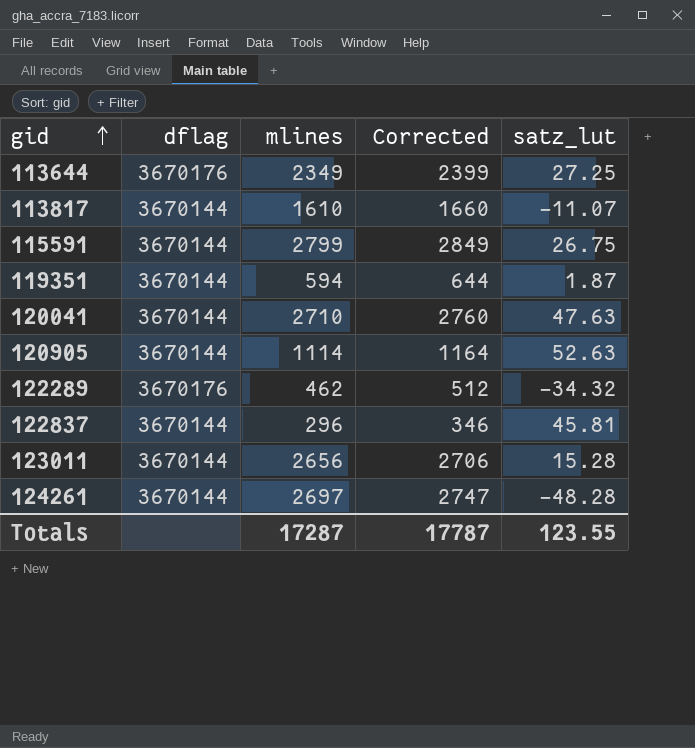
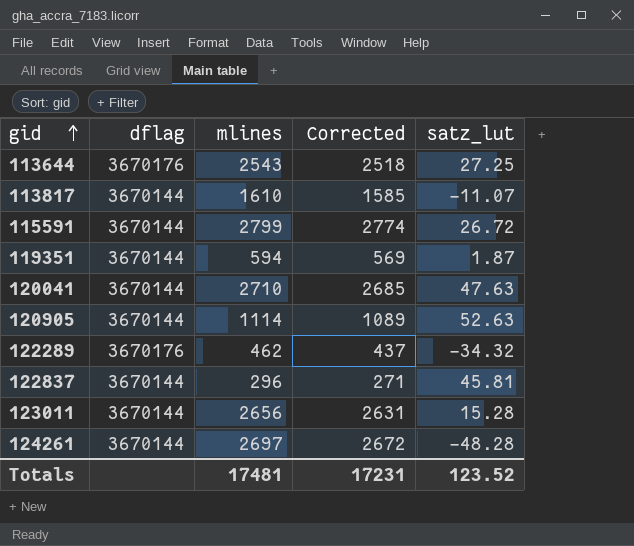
column Corrected | formula: [mlines] + 50 -> [mlines] - 25
113644 | mlines: 2349 -> 2543
115591 | satz_lut: 26.75 -> 26.72
Totals | mlines: 17287 -> 17481
Totals | Corrected: 17787 -> 17231
Totals | satz_lut: 123.55 -> 123.52

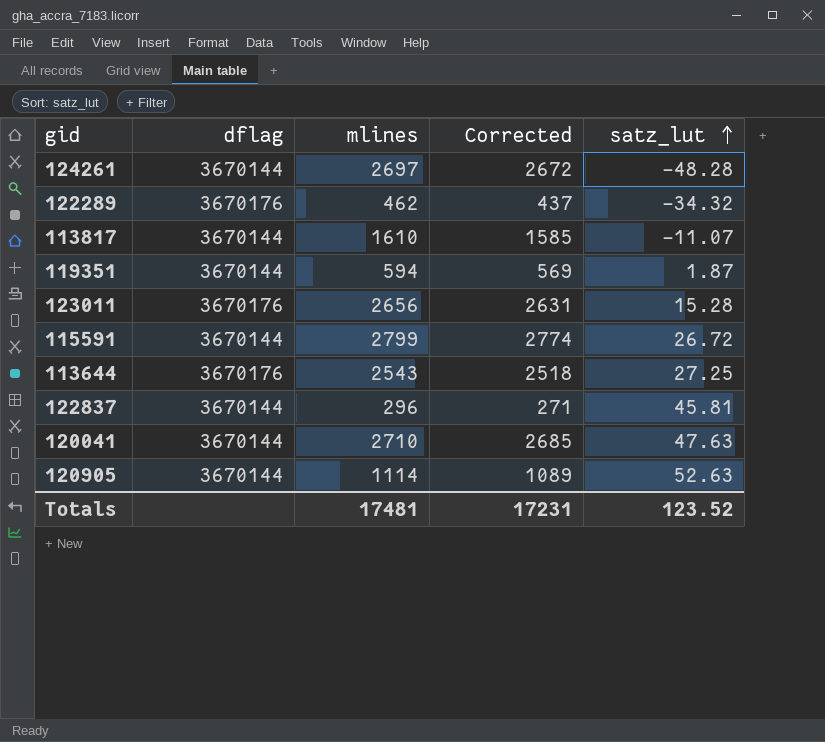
row order: gid ascending -> satz_lut ascending
123011 | dflag: 3670144 -> 3670176

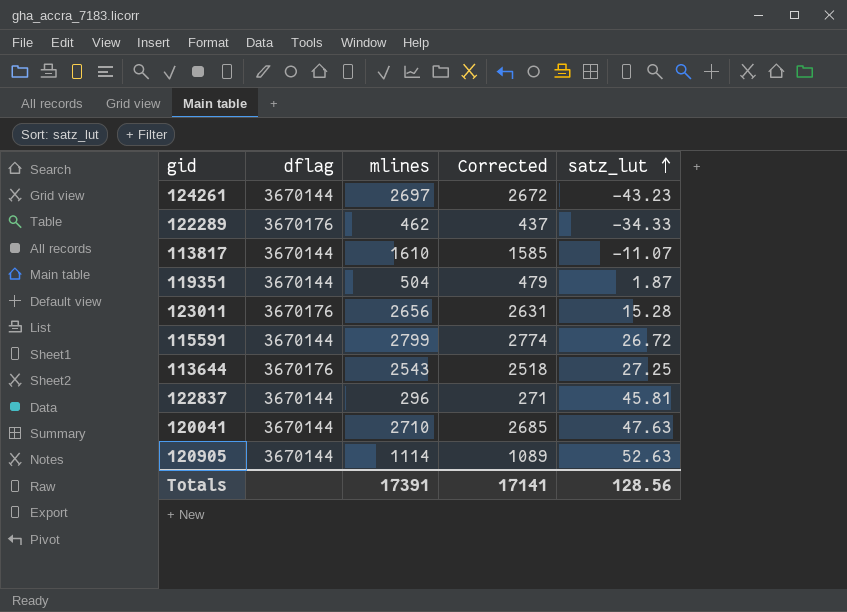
124261 | satz_lut: -48.28 -> -43.23
122289 | satz_lut: -34.32 -> -34.33
119351 | mlines: 594 -> 504
119351 | Corrected: 569 -> 479
Totals | mlines: 17481 -> 17391
Totals | Corrected: 17231 -> 17141
Totals | satz_lut: 123.52 -> 128.56

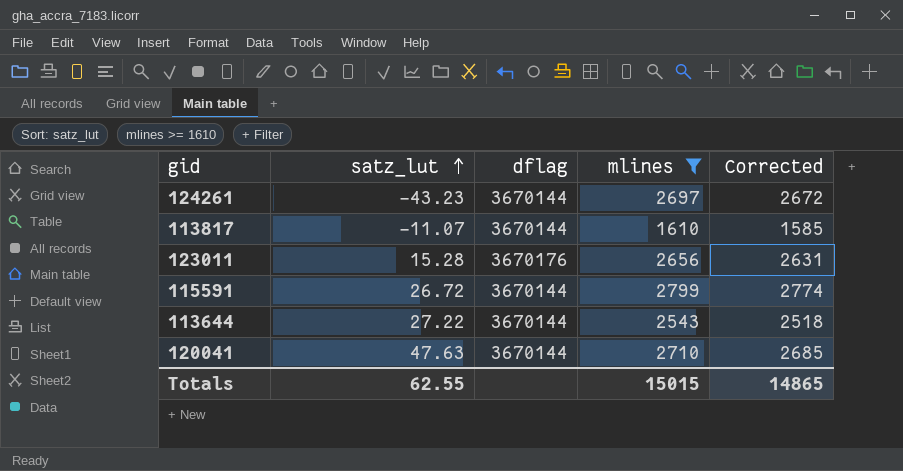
filter: none -> mlines >= 1610
column satz_lut | position: 5 -> 2
113644 | satz_lut: 27.25 -> 27.22
113644 | dflag: 3670176 -> 3670144
Totals | satz_lut: 128.56 -> 62.55
Totals | mlines: 17391 -> 15015
Totals | Corrected: 17141 -> 14865

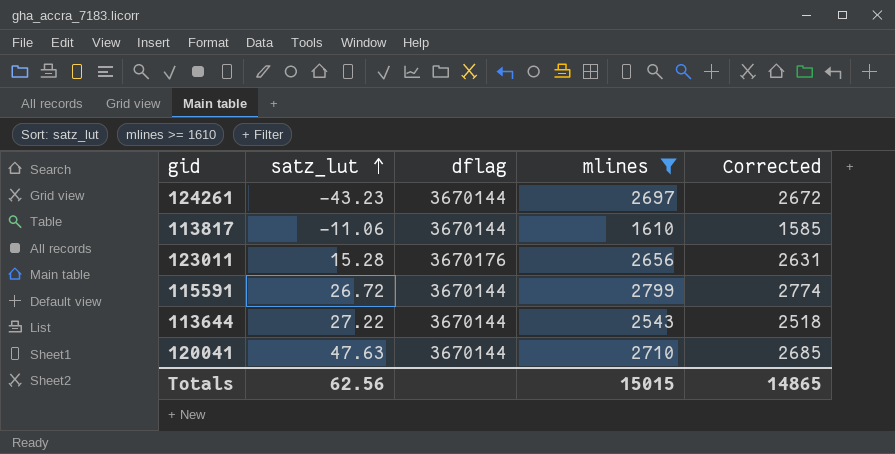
113817 | satz_lut: -11.07 -> -11.06
Totals | satz_lut: 62.55 -> 62.56

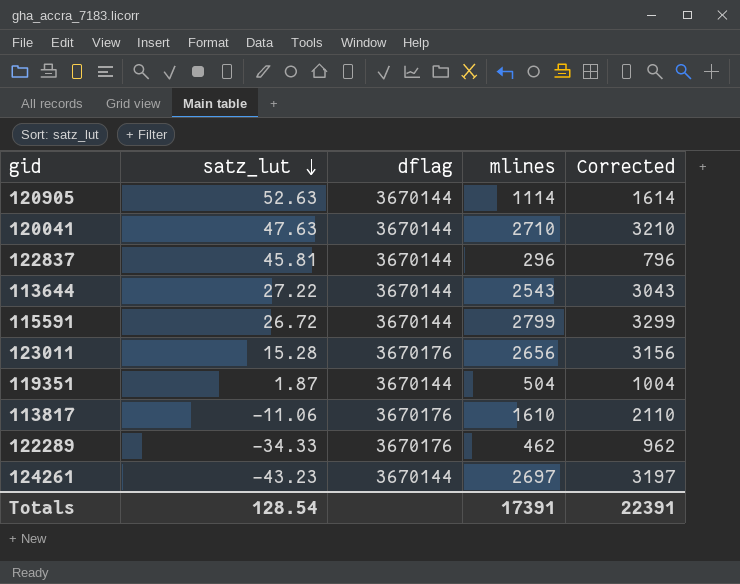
filter: mlines >= 1610 -> none
row order: satz_lut ascending -> satz_lut descending
column Corrected | formula: [mlines] - 25 -> [mlines] + 500
113817 | dflag: 3670144 -> 3670176
Totals | satz_lut: 62.56 -> 128.54
Totals | mlines: 15015 -> 17391
Totals | Corrected: 14865 -> 22391

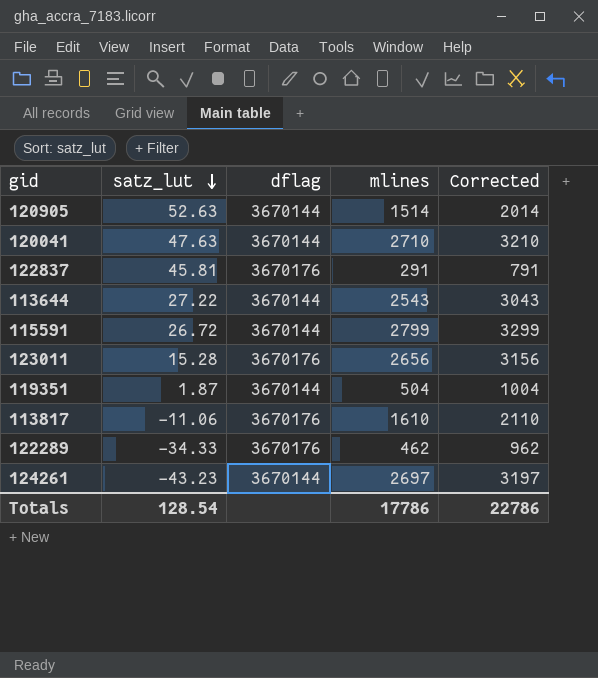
120905 | mlines: 1114 -> 1514
120905 | Corrected: 1614 -> 2014
122837 | dflag: 3670144 -> 3670176
122837 | mlines: 296 -> 291
122837 | Corrected: 796 -> 791
Totals | mlines: 17391 -> 17786
Totals | Corrected: 22391 -> 22786

